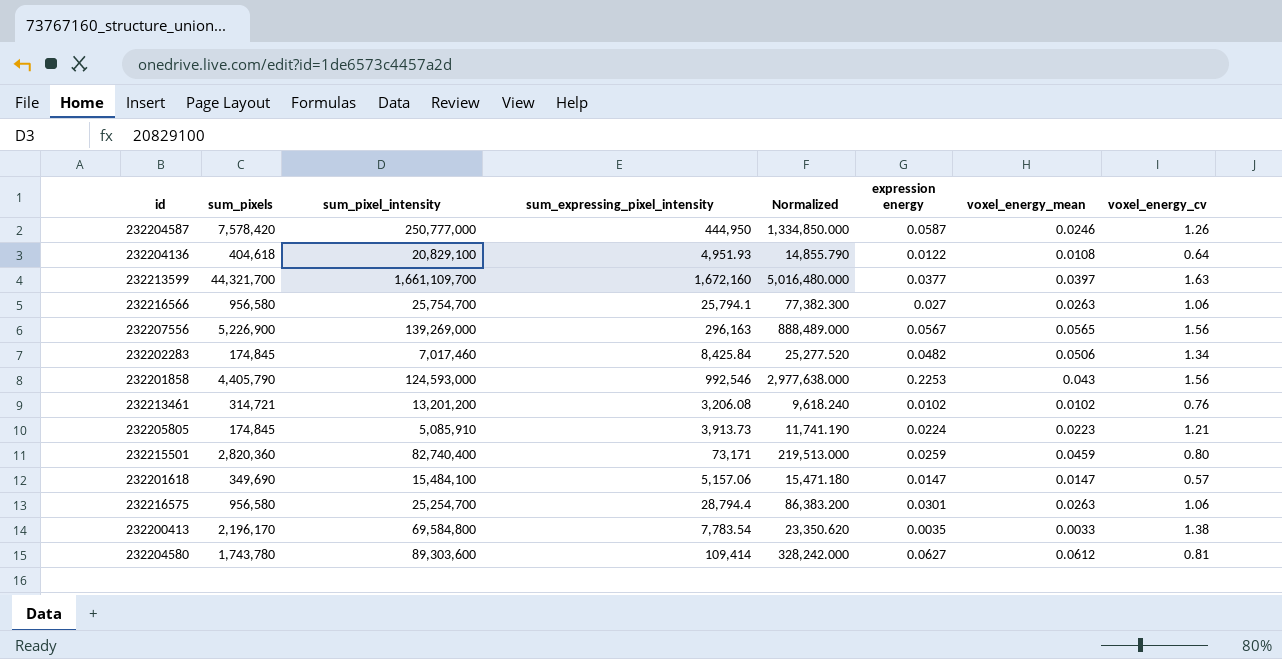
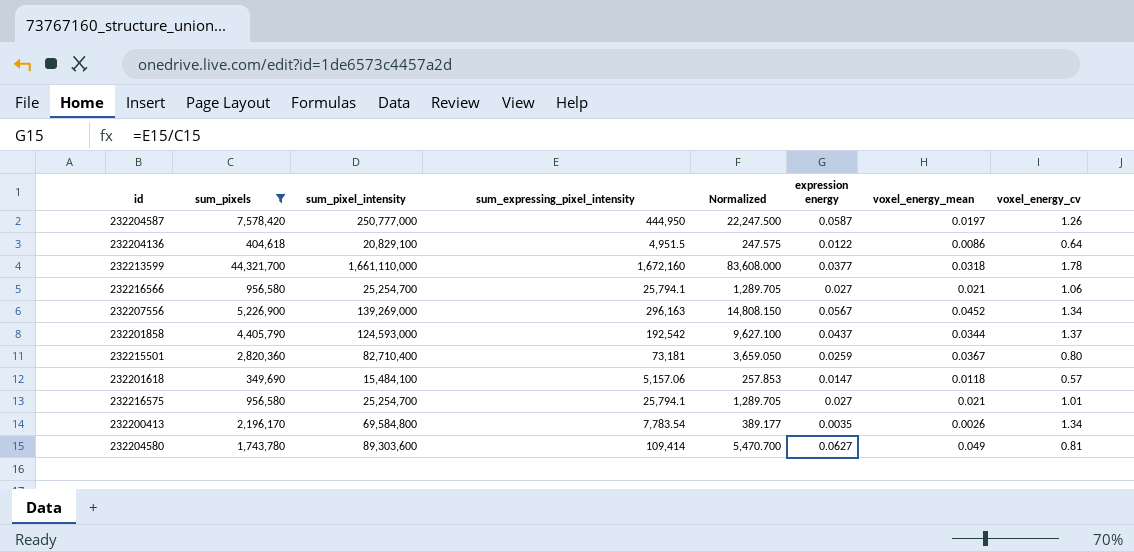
filter: none -> sum_pixels >= 349,690
column Normalized | formula: [sum_expressing_pixel_intensity] * 3 -> [sum_expressing_pixel_intensity] * 0.05
232204587 | voxel_energy_mean: 0.0246 -> 0.0197
232204136 | sum_expressing_pixel_intensity: 4,951.93 -> 4,951.5
232204136 | voxel_energy_mean: 0.0108 -> 0.0086
232213599 | sum_pixel_intensity: 1,661,109,700 -> 1,661,110,000
232213599 | voxel_energy_mean: 0.0397 -> 0.0318
232213599 | voxel_energy_cv: 1.63 -> 1.78
232216566 | sum_pixel_intensity: 25,754,700 -> 25,254,700
232216566 | voxel_energy_mean: 0.0263 -> 0.021
232207556 | voxel_energy_mean: 0.0565 -> 0.0452
232207556 | voxel_energy_cv: 1.56 -> 1.34
232201858 | sum_expressing_pixel_intensity: 992,546 -> 192,542
232201858 | expression energy: 0.2253 -> 0.0437
232201858 | voxel_energy_mean: 0.043 -> 0.0344
232201858 | voxel_energy_cv: 1.56 -> 1.37
232215501 | sum_pixel_intensity: 82,740,400 -> 82,710,400
232215501 | sum_expressing_pixel_intensity: 73,171 -> 73,181
232215501 | voxel_energy_mean: 0.0459 -> 0.0367
232201618 | voxel_energy_mean: 0.0147 -> 0.0118
232216575 | sum_expressing_pixel_intensity: 28,794.4 -> 25,794.1
232216575 | expression energy: 0.0301 -> 0.027
232216575 | voxel_energy_mean: 0.0263 -> 0.021
232216575 | voxel_energy_cv: 1.06 -> 1.01
232200413 | voxel_energy_mean: 0.0033 -> 0.0026
232200413 | voxel_energy_cv: 1.38 -> 1.34
232204580 | voxel_energy_mean: 0.0612 -> 0.049

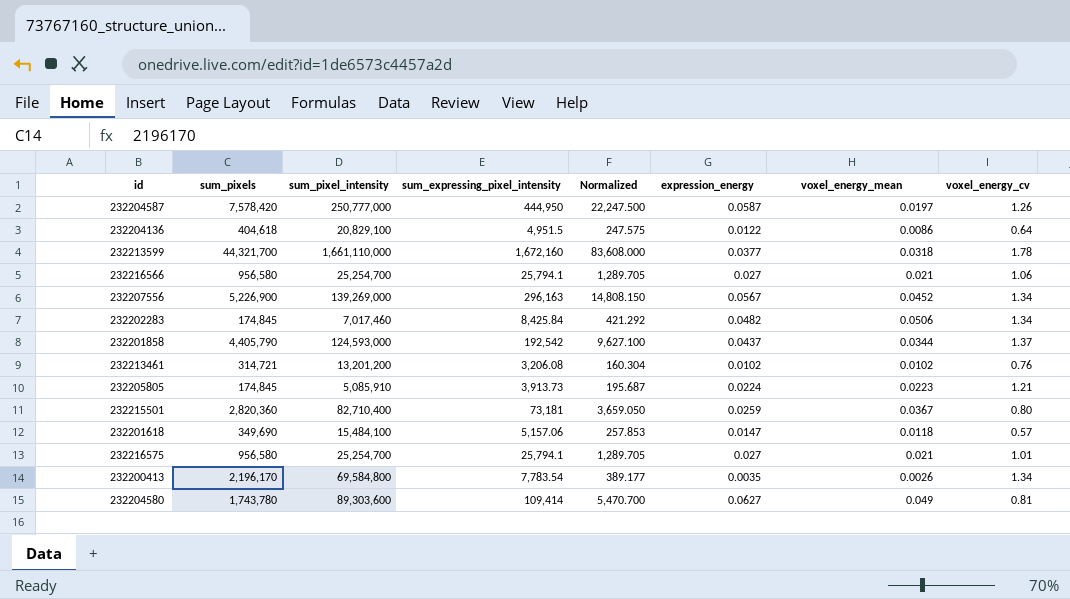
filter: sum_pixels >= 349,690 -> none
column name: expression energy -> expression_energy

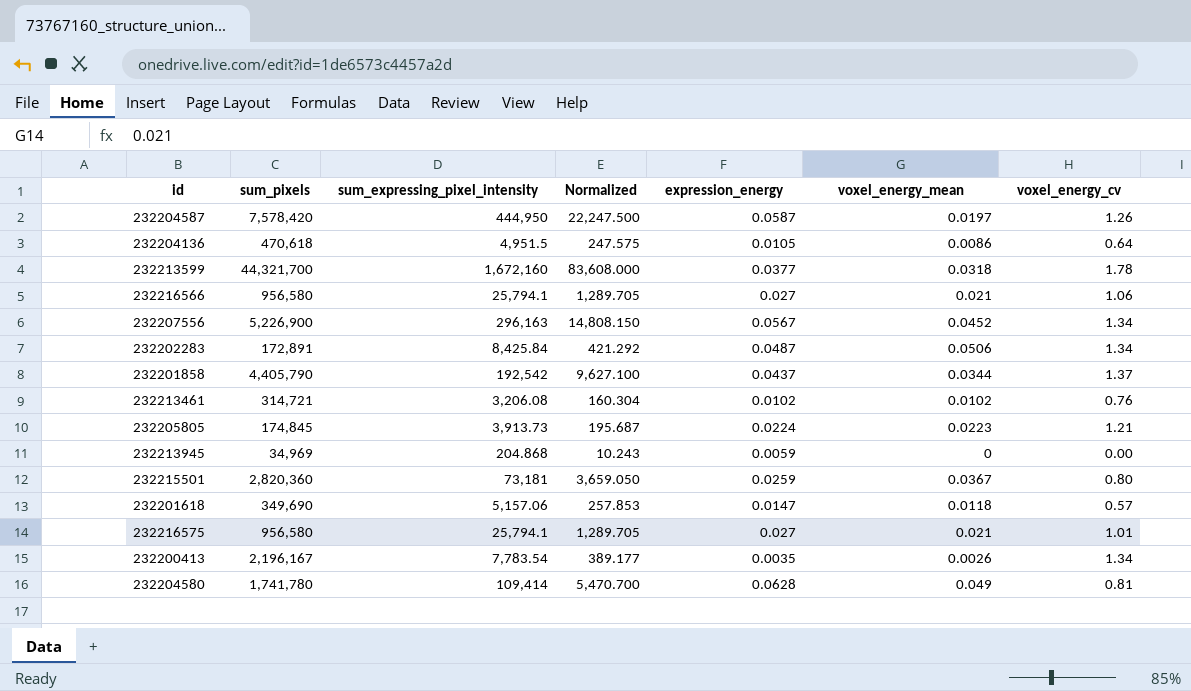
column sum_pixel_intensity | position: 3 -> none
232204136 | sum_pixels: 404,618 -> 470,618
232204136 | expression_energy: 0.0122 -> 0.0105
232202283 | sum_pixels: 174,845 -> 172,891
232202283 | expression_energy: 0.0482 -> 0.0487
row 232213945: none -> 34,969 | 204.868 | 10.243 | 0.0059 | 0 | 0.00
232200413 | sum_pixels: 2,196,170 -> 2,196,167
232204580 | sum_pixels: 1,743,780 -> 1,741,780
232204580 | expression_energy: 0.0627 -> 0.0628

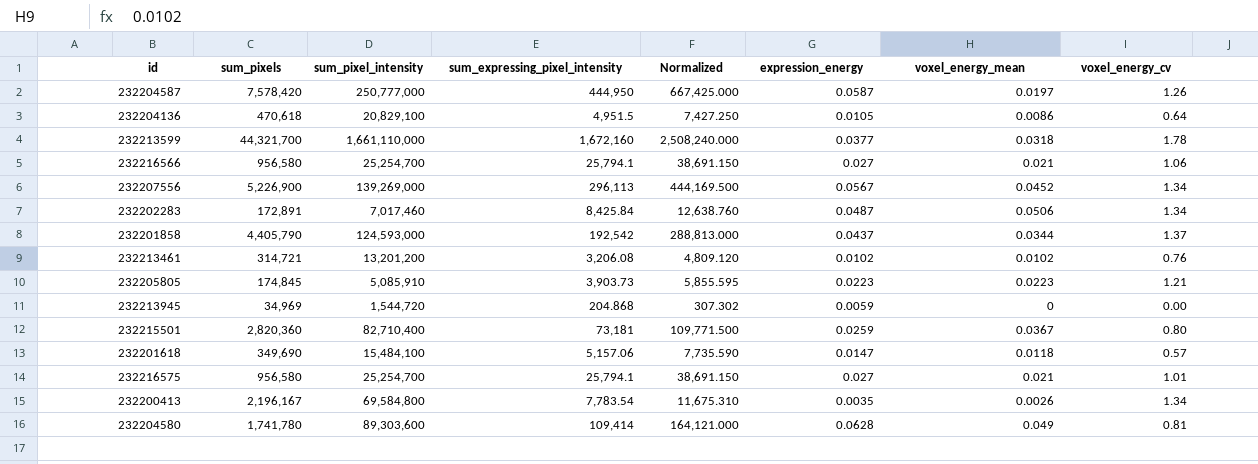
column sum_pixel_intensity | position: none -> 3
column Normalized | formula: [sum_expressing_pixel_intensity] * 0.05 -> [sum_expressing_pixel_intensity] * 1.5
232207556 | sum_expressing_pixel_intensity: 296,163 -> 296,113
232205805 | sum_expressing_pixel_intensity: 3,913.73 -> 3,903.73
232205805 | expression_energy: 0.0224 -> 0.0223

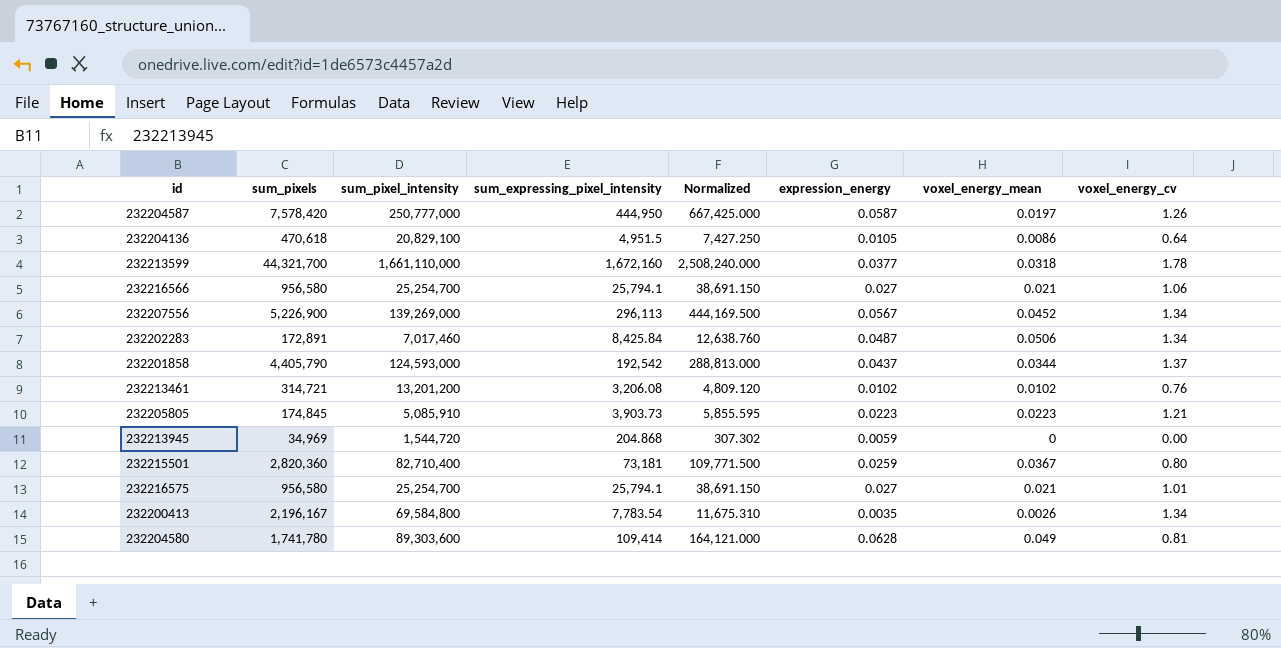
row 232201618: 349,690 | 15,484,100 | 5,157.06 | 7,735.590 | 0.0147 | 0.0118 | 0.57 -> none

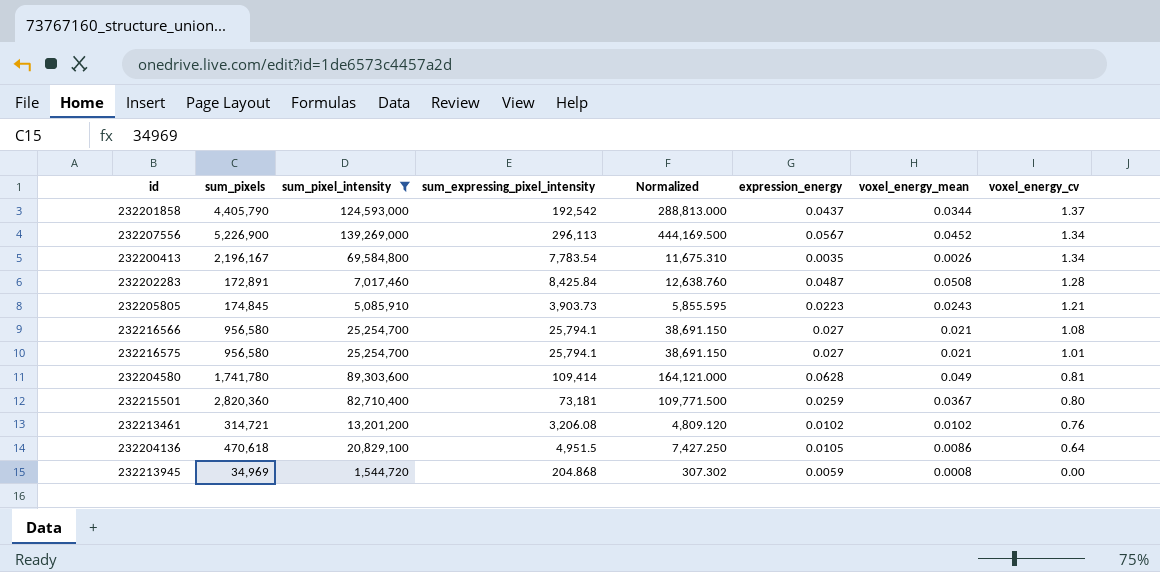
filter: none -> sum_pixel_intensity <= 139,269,000
row order: none -> voxel_energy_cv descending
232202283 | voxel_energy_mean: 0.0506 -> 0.0508
232202283 | voxel_energy_cv: 1.34 -> 1.28
232205805 | voxel_energy_mean: 0.0223 -> 0.0243
232216566 | voxel_energy_cv: 1.06 -> 1.08
232213945 | voxel_energy_mean: 0 -> 0.0008

